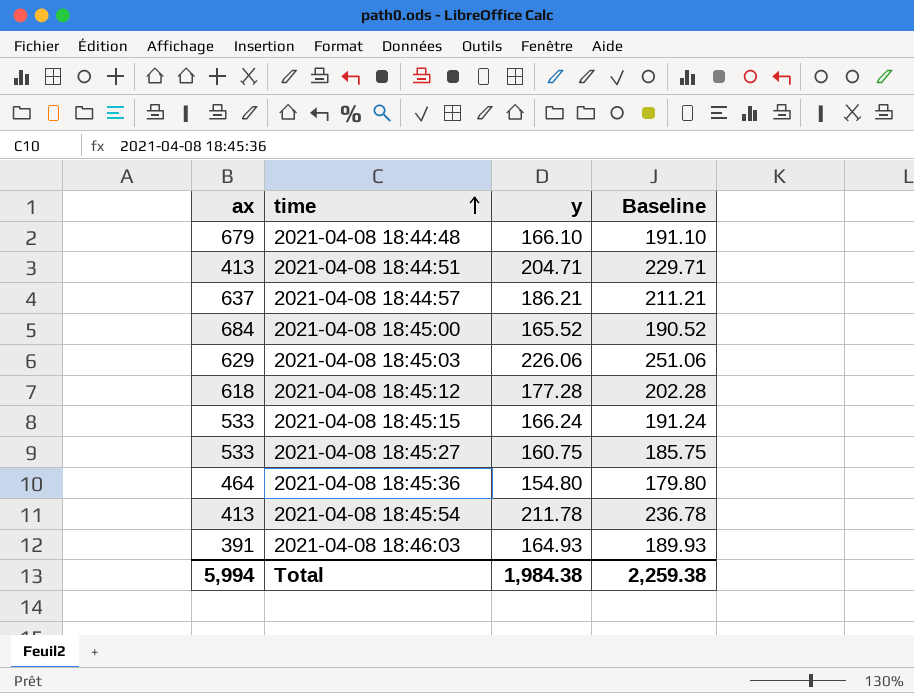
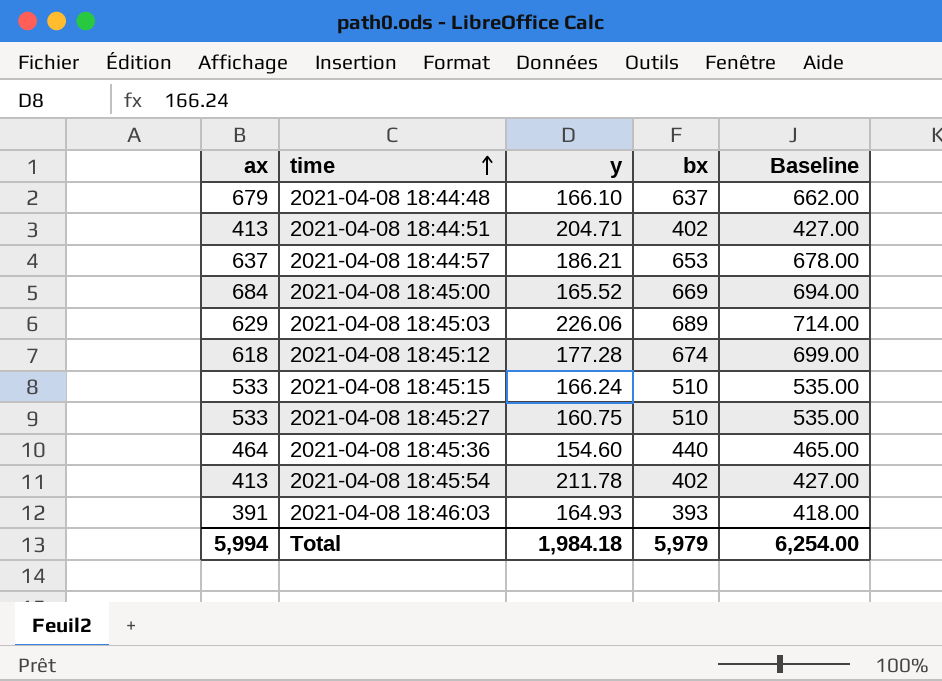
column bx | position: none -> 4
column Baseline | formula: [y] + 25 -> [bx] + 25
2021-04-08 18:45:36 | y: 154.80 -> 154.60
Total | y: 1,984.38 -> 1,984.18
Total | Baseline: 2,259.38 -> 6,254.00

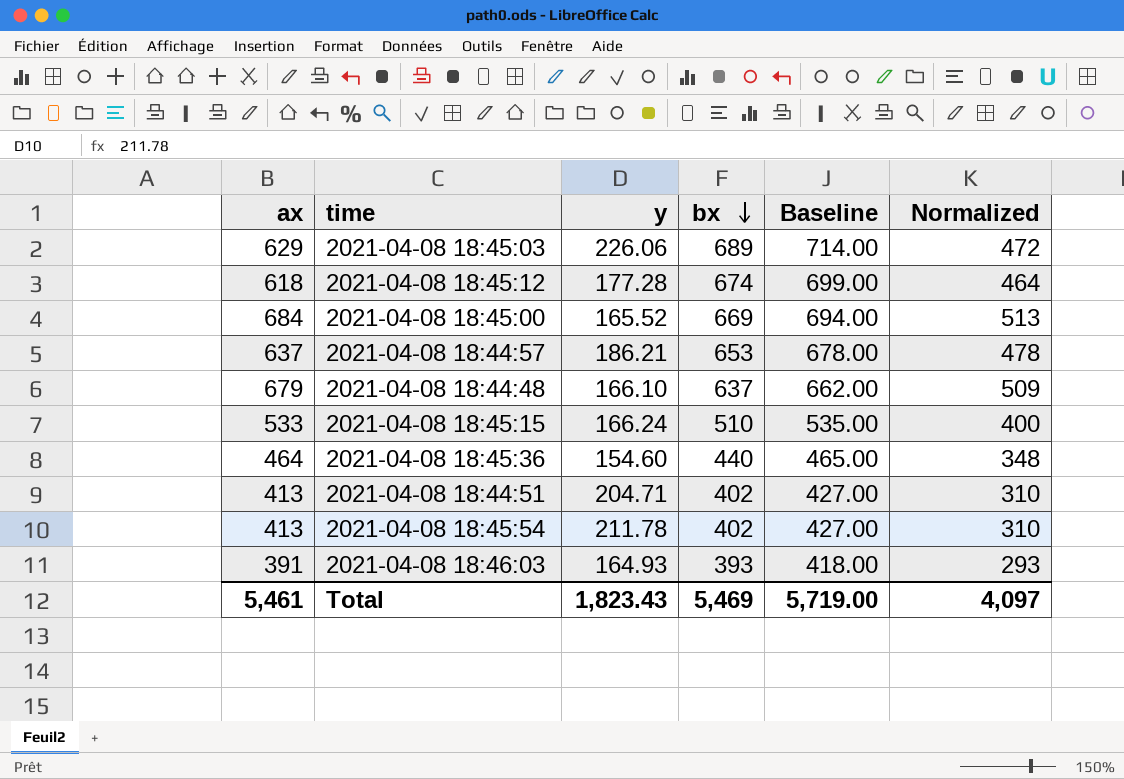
row order: time ascending -> bx descending
column Normalized | formula: none -> [ax] * 0.75
row 2021-04-08 18:45:27: 533 | 160.75 | 510 | 535.00 -> none
Total | ax: 5,994 -> 5,461
Total | y: 1,984.18 -> 1,823.43
Total | bx: 5,979 -> 5,469
Total | Baseline: 6,254.00 -> 5,719.00

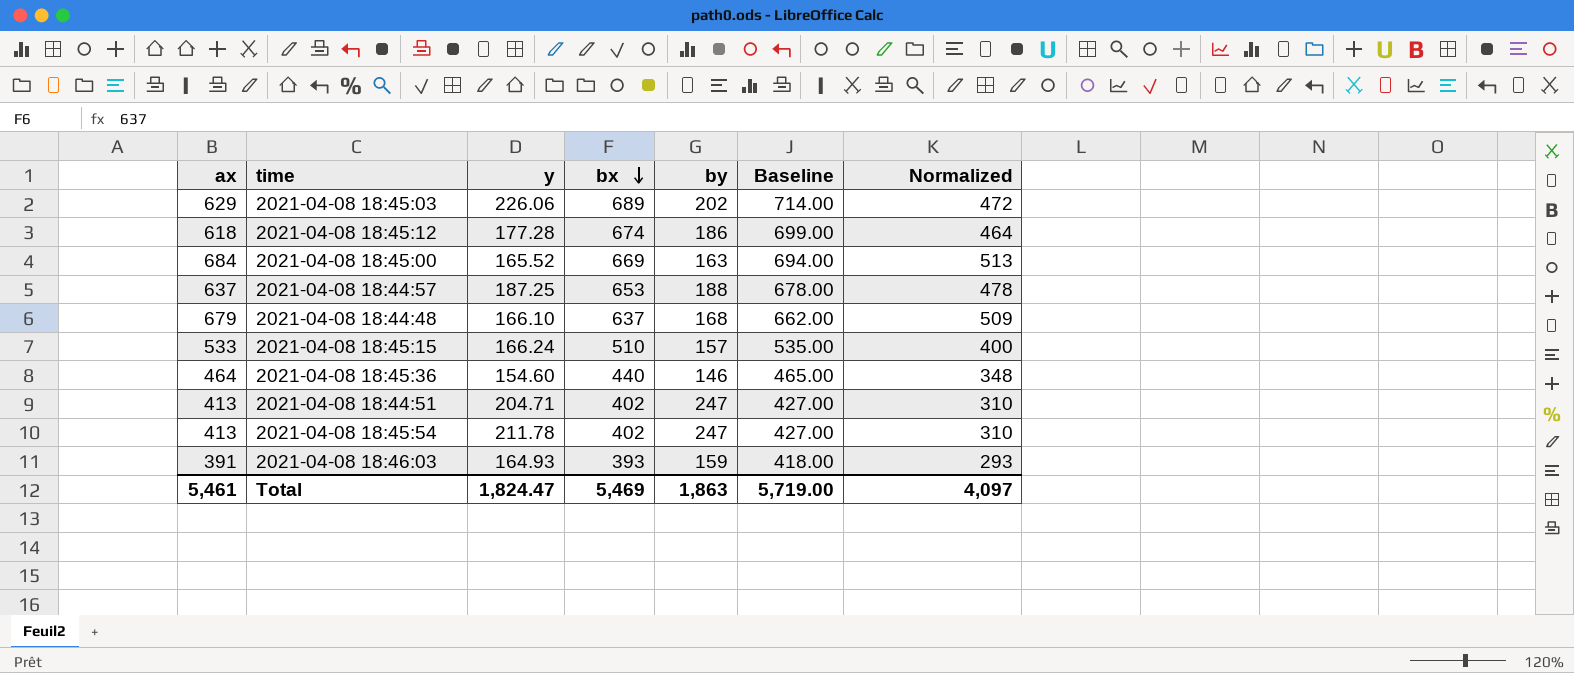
column by | position: none -> 5
2021-04-08 18:44:57 | y: 186.21 -> 187.25
Total | y: 1,823.43 -> 1,824.47

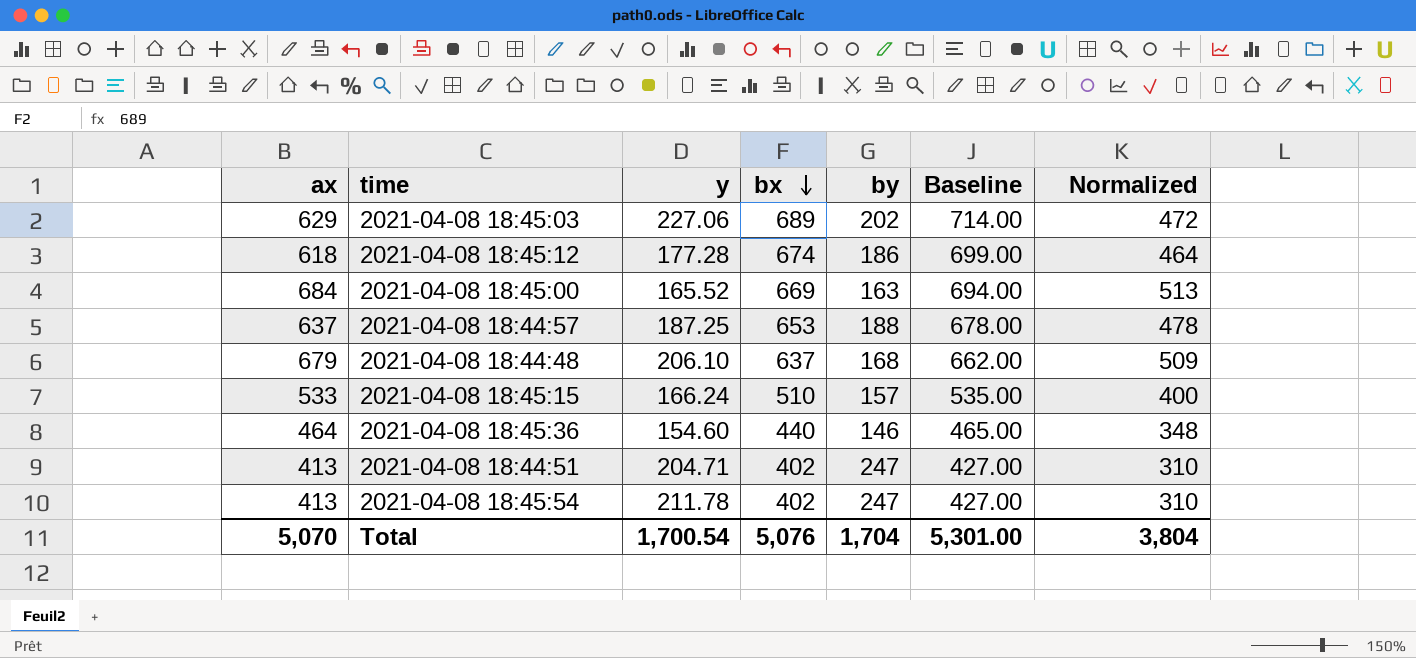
row 2021-04-08 18:46:03: 391 | 164.93 | 393 | 159 | 418.00 | 293 -> none
2021-04-08 18:45:03 | y: 226.06 -> 227.06
2021-04-08 18:44:48 | y: 166.10 -> 206.10
Total | ax: 5,461 -> 5,070
Total | y: 1,824.47 -> 1,700.54
Total | bx: 5,469 -> 5,076
Total | by: 1,863 -> 1,704
Total | Baseline: 5,719.00 -> 5,301.00
Total | Normalized: 4,097 -> 3,804

